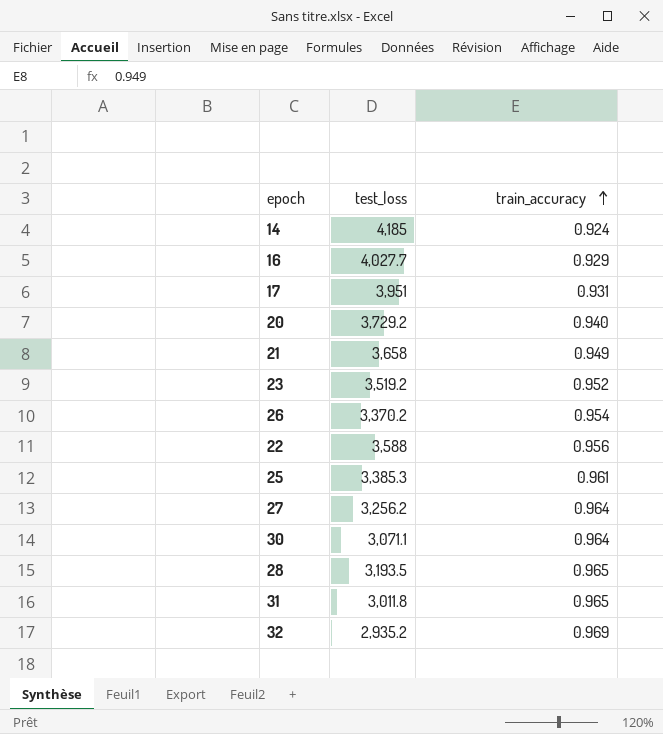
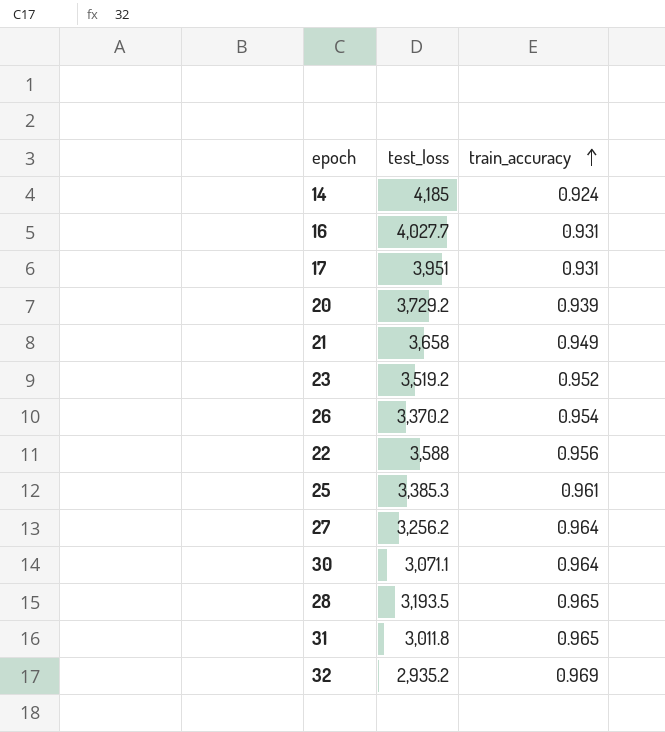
16 | train_accuracy: 0.929 -> 0.931
20 | train_accuracy: 0.940 -> 0.939

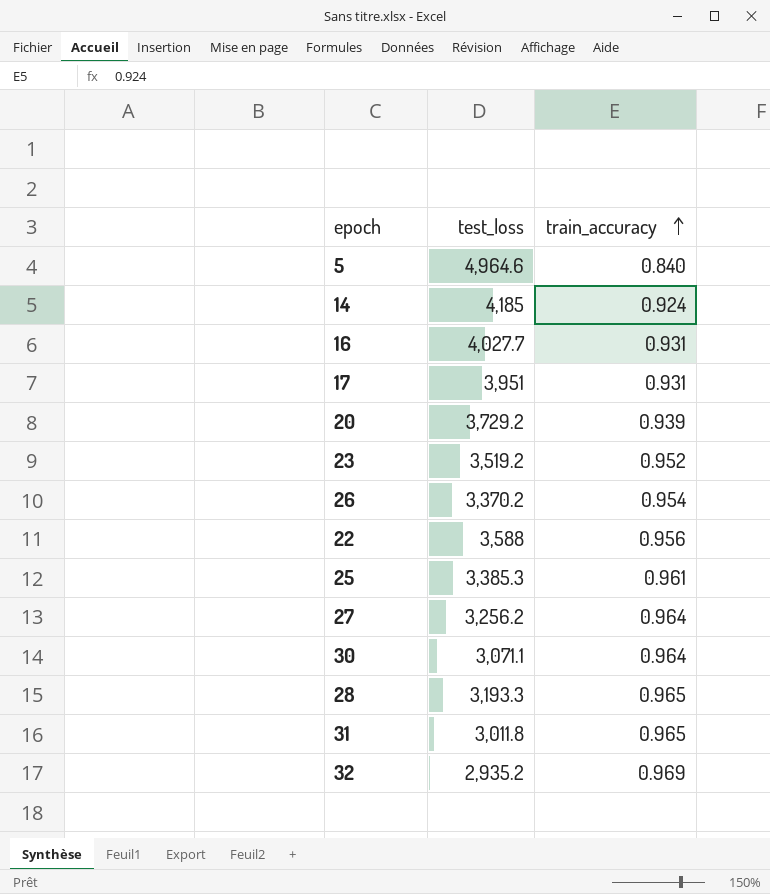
row 21: 3,658 | 0.949 -> none
row 5: none -> 4,964.6 | 0.840
28 | test_loss: 3,193.5 -> 3,193.3

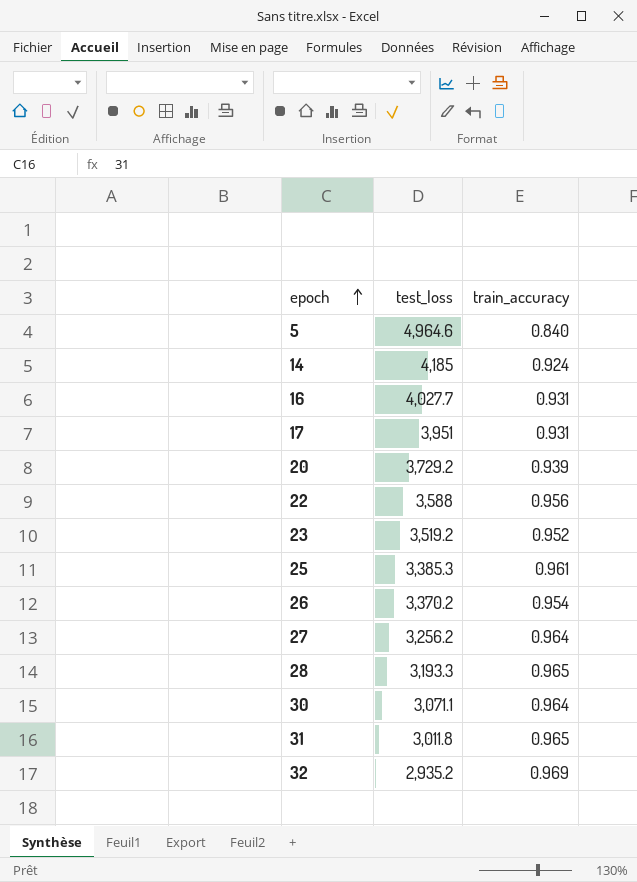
row order: train_accuracy ascending -> epoch ascending

